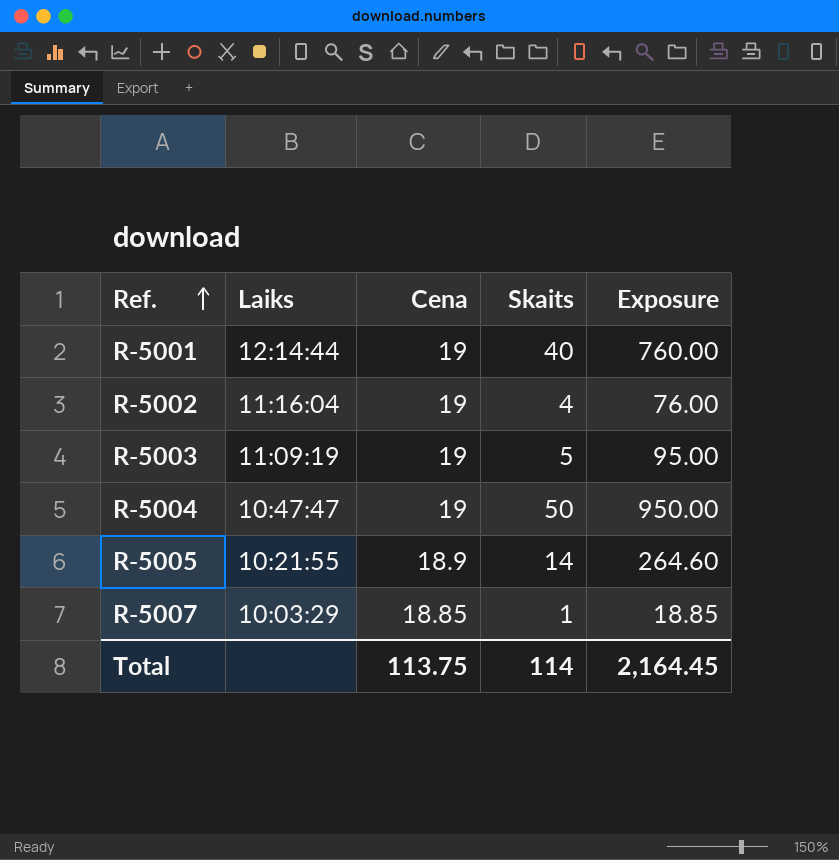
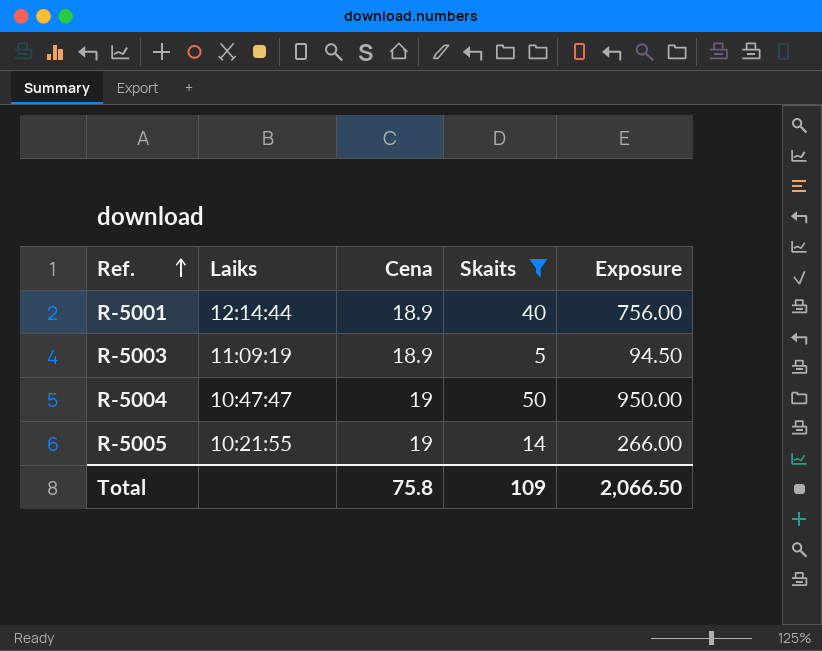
filter: none -> Skaits >= 5
R-5001 | Cena: 19 -> 18.9
R-5001 | Exposure: 760.00 -> 756.00
R-5003 | Cena: 19 -> 18.9
R-5003 | Exposure: 95.00 -> 94.50
R-5005 | Cena: 18.9 -> 19
R-5005 | Exposure: 264.60 -> 266.00
Total | Cena: 113.75 -> 75.8
Total | Skaits: 114 -> 109
Total | Exposure: 2,164.45 -> 2,066.50

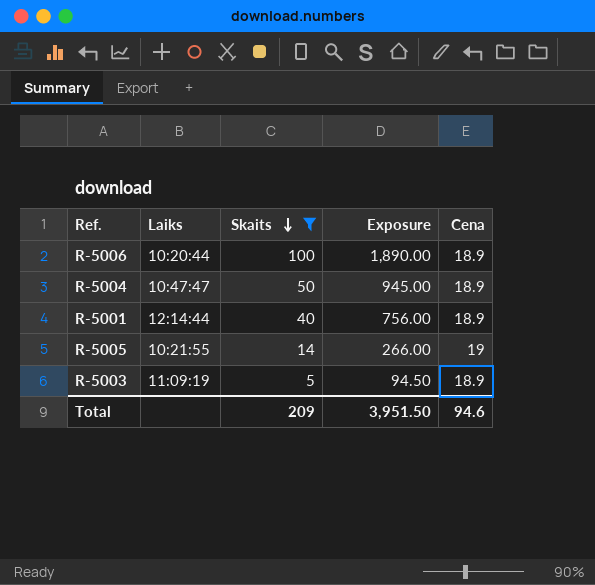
row order: Ref. ascending -> Skaits descending
column Cena | position: 3 -> 5
row R-5006: none -> 10:20:44 | 100 | 1,890.00 | 18.9
R-5004 | Exposure: 950.00 -> 945.00
R-5004 | Cena: 19 -> 18.9
Total | Skaits: 109 -> 209
Total | Exposure: 2,066.50 -> 3,951.50
Total | Cena: 75.8 -> 94.6

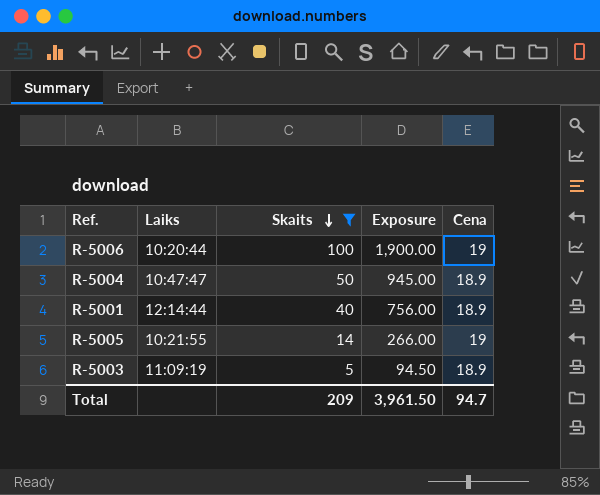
R-5006 | Exposure: 1,890.00 -> 1,900.00
R-5006 | Cena: 18.9 -> 19
Total | Exposure: 3,951.50 -> 3,961.50
Total | Cena: 94.6 -> 94.7

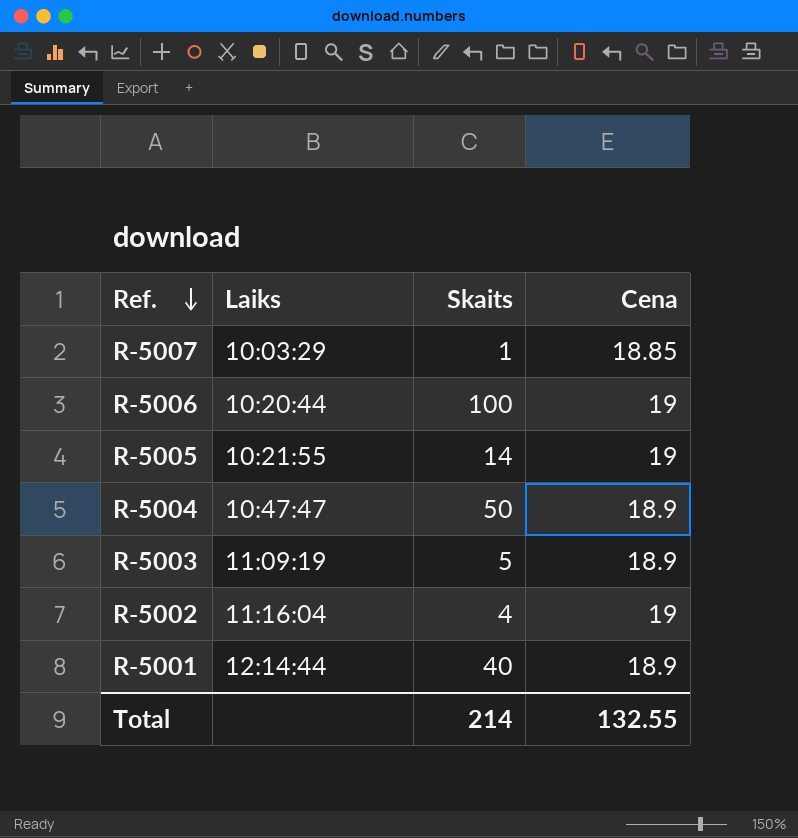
filter: Skaits >= 5 -> none
row order: Skaits descending -> Ref. descending
column Exposure | formula: [Skaits] * [Cena] -> none
Total | Skaits: 209 -> 214
Total | Cena: 94.7 -> 132.55

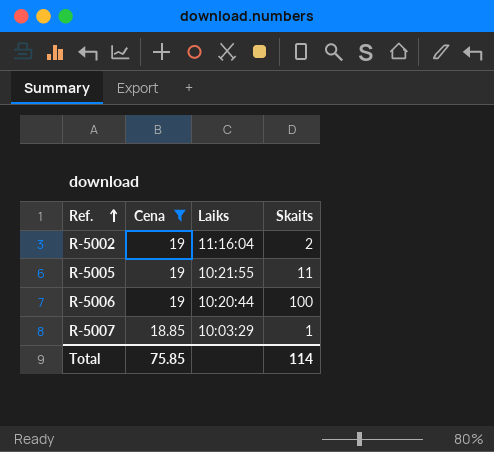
filter: none -> Cena != 18.9
row order: Ref. descending -> Ref. ascending
column Cena | position: 4 -> 2
R-5002 | Skaits: 4 -> 2
R-5005 | Skaits: 14 -> 11
Total | Cena: 132.55 -> 75.85
Total | Skaits: 214 -> 114

